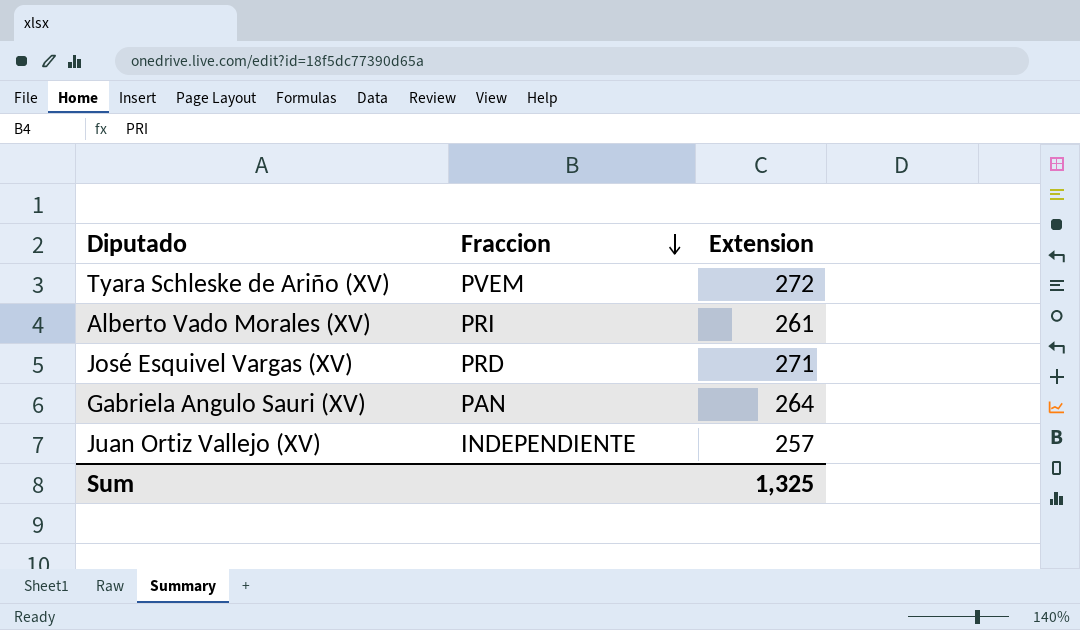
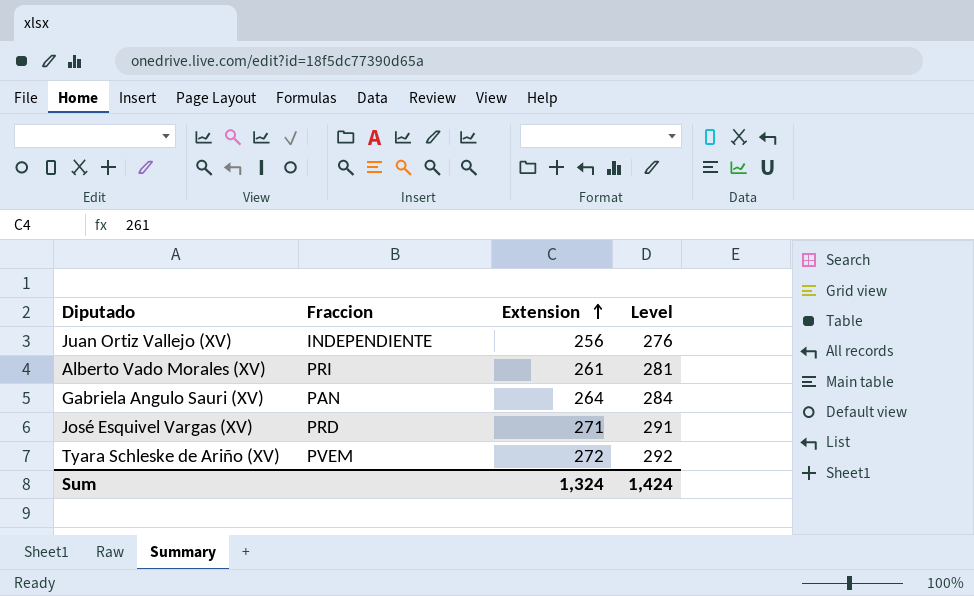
row order: Fraccion descending -> Extension ascending
column Level | formula: none -> [Extension] + 20
Juan Ortiz Vallejo (XV) | Extension: 257 -> 256
Sum | Extension: 1,325 -> 1,324

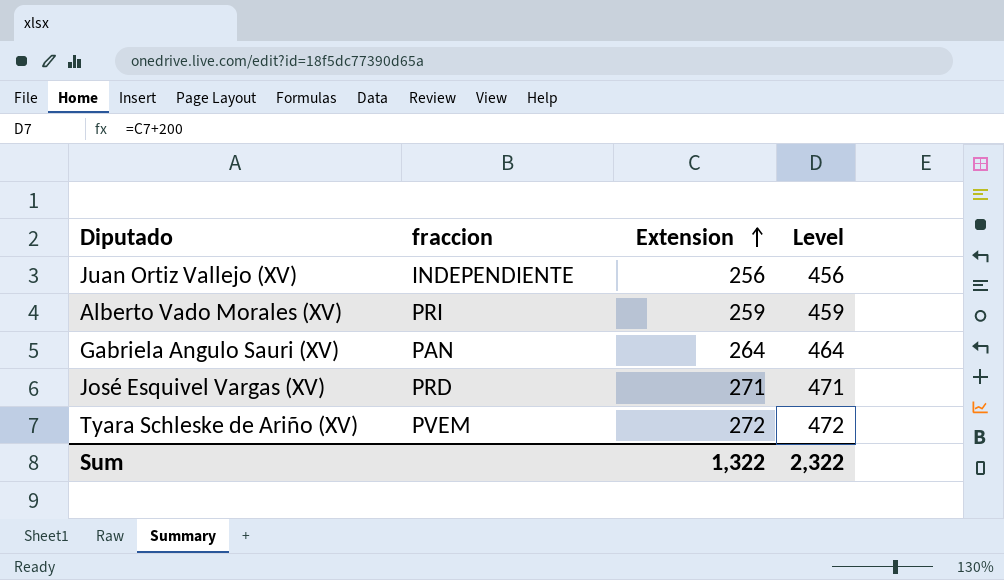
column name: Fraccion -> fraccion
column Level | formula: [Extension] + 20 -> [Extension] + 200
Alberto Vado Morales (XV) | Extension: 261 -> 259
Sum | Extension: 1,324 -> 1,322
Sum | Level: 1,424 -> 2,322

